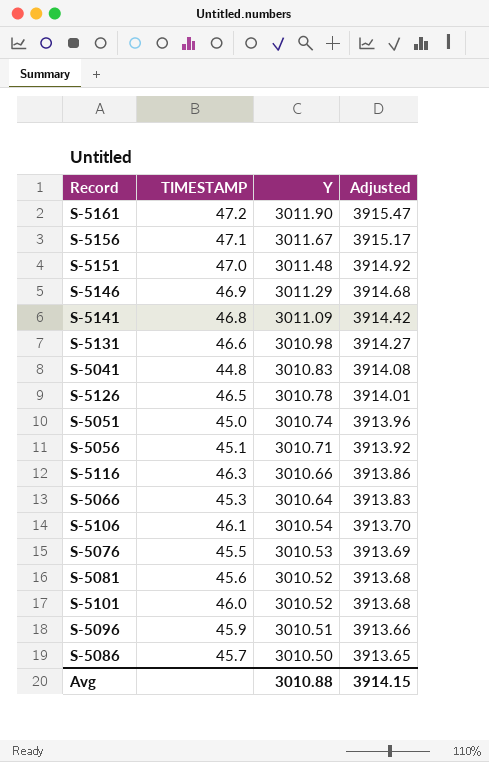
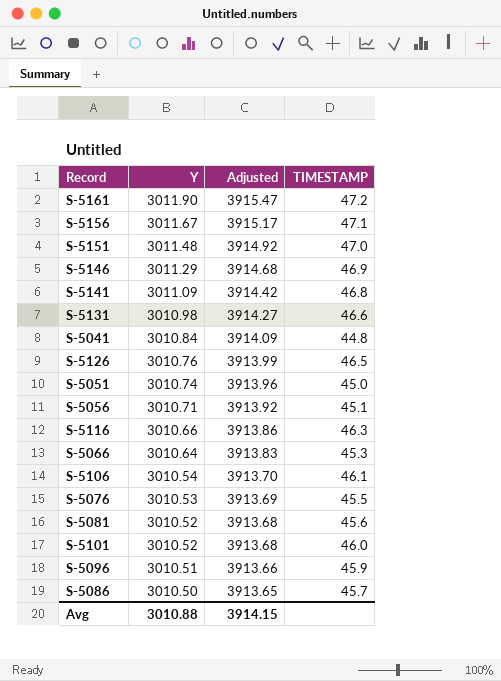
column TIMESTAMP | position: 2 -> 4
S-5041 | Y: 3010.83 -> 3010.84
S-5041 | Adjusted: 3914.08 -> 3914.09
S-5126 | Y: 3010.78 -> 3010.76
S-5126 | Adjusted: 3914.01 -> 3913.99

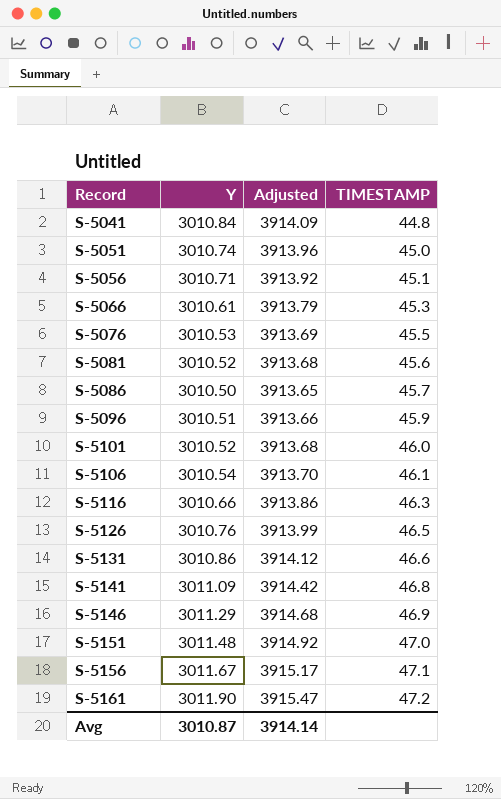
row order: Y descending -> Record ascending
S-5066 | Y: 3010.64 -> 3010.61
S-5066 | Adjusted: 3913.83 -> 3913.79
S-5131 | Y: 3010.98 -> 3010.86
S-5131 | Adjusted: 3914.27 -> 3914.12
Avg | Y: 3010.88 -> 3010.87
Avg | Adjusted: 3914.15 -> 3914.14

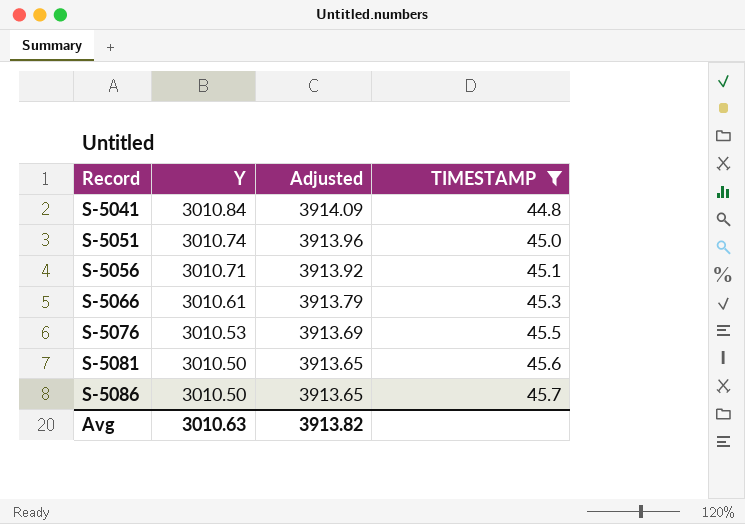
filter: none -> TIMESTAMP <= 45.7
S-5081 | Y: 3010.52 -> 3010.50
S-5081 | Adjusted: 3913.68 -> 3913.65
Avg | Y: 3010.87 -> 3010.63
Avg | Adjusted: 3914.14 -> 3913.82

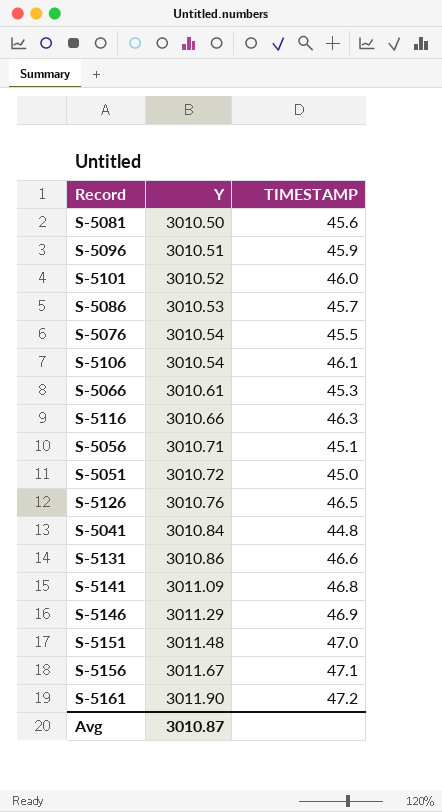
filter: TIMESTAMP <= 45.7 -> none
row order: Record ascending -> Y ascending
column Adjusted | formula: [Y] * 1.3 -> none
S-5086 | Y: 3010.50 -> 3010.53
S-5076 | Y: 3010.53 -> 3010.54
S-5051 | Y: 3010.74 -> 3010.72
Avg | Y: 3010.63 -> 3010.87

